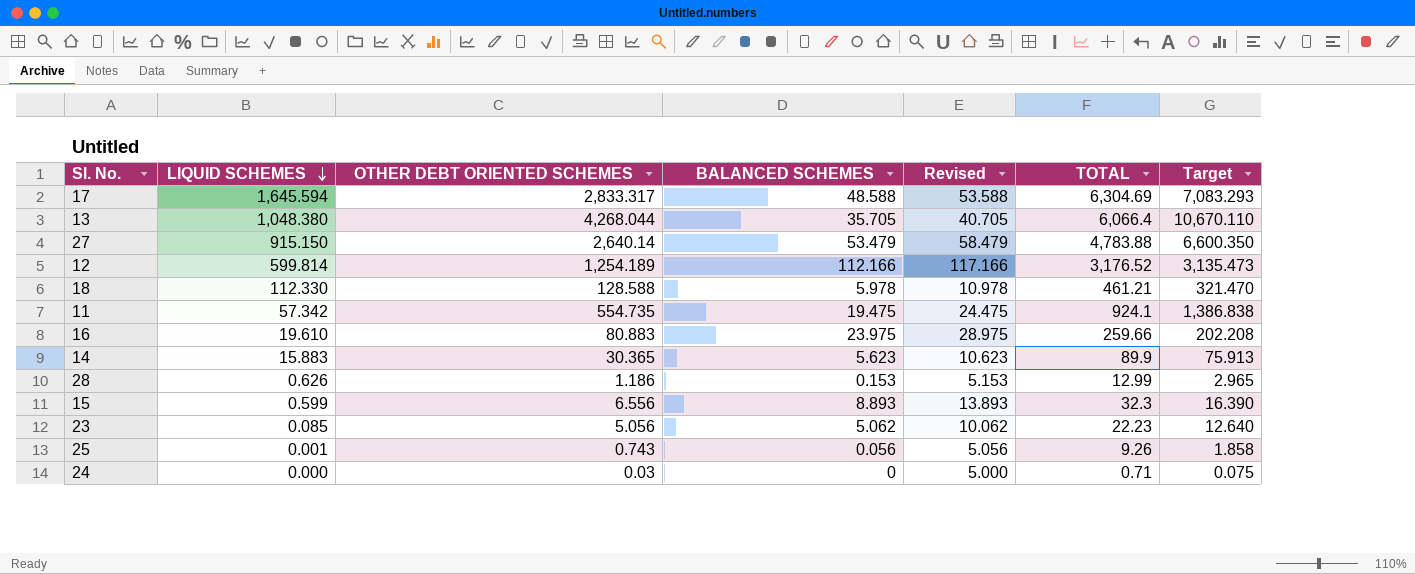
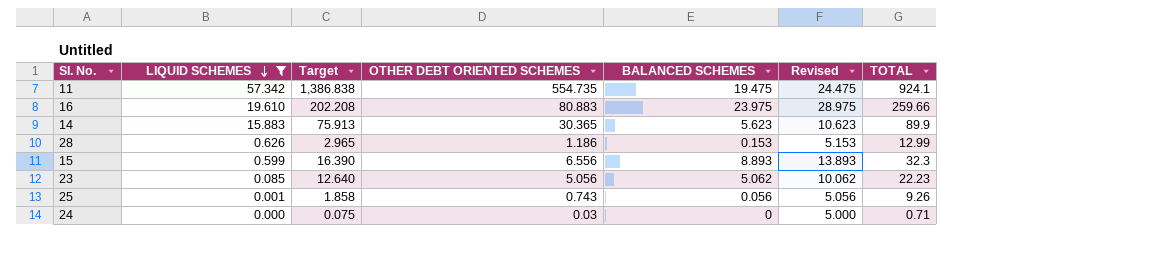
filter: none -> LIQUID SCHEMES <= 57.342
column Target | position: 7 -> 3

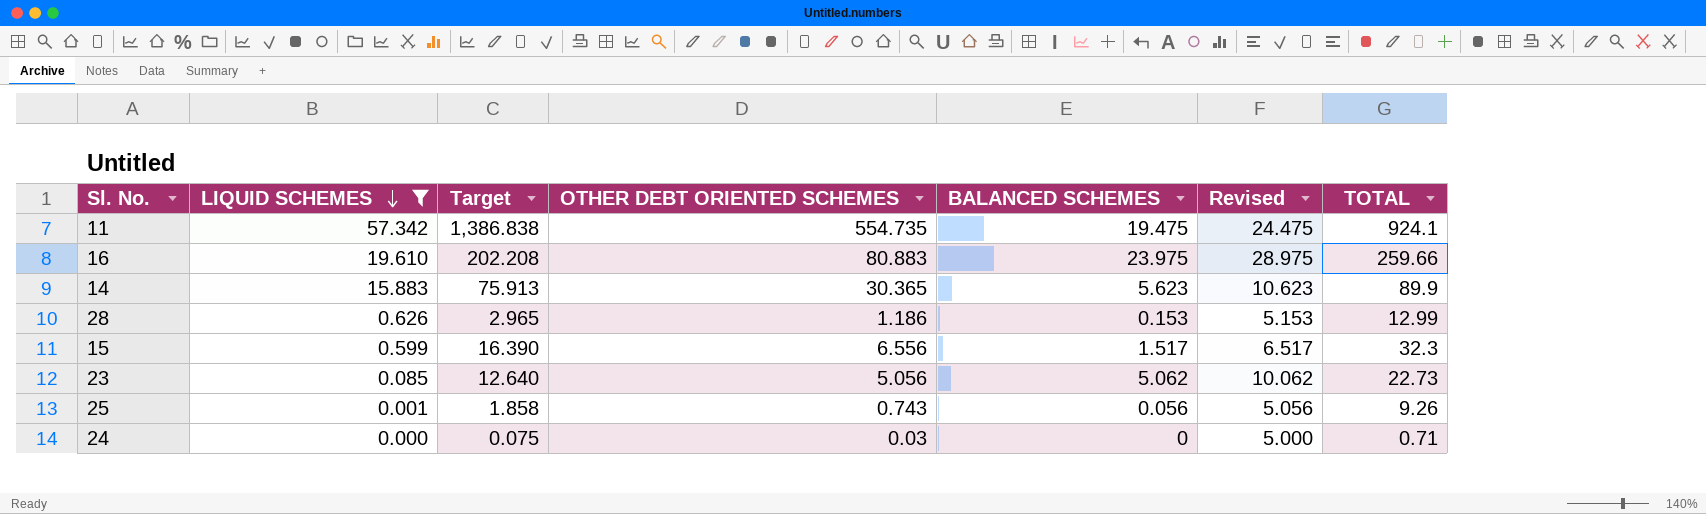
15 | BALANCED SCHEMES: 8.893 -> 1.517
15 | Revised: 13.893 -> 6.517
23 | TOTAL: 22.23 -> 22.73

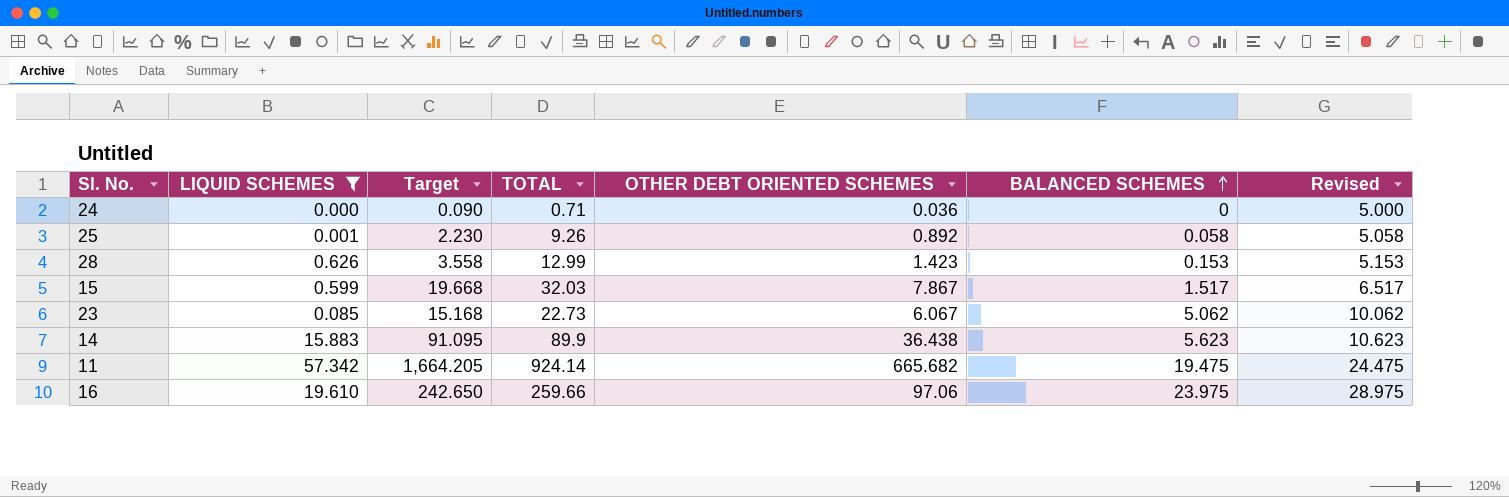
row order: LIQUID SCHEMES descending -> BALANCED SCHEMES ascending
column TOTAL | position: 7 -> 4
24 | Target: 0.075 -> 0.090
24 | OTHER DEBT ORIENTED SCHEMES: 0.03 -> 0.036
25 | Target: 1.858 -> 2.230
25 | OTHER DEBT ORIENTED SCHEMES: 0.743 -> 0.892
25 | BALANCED SCHEMES: 0.056 -> 0.058
25 | Revised: 5.056 -> 5.058
28 | Target: 2.965 -> 3.558
28 | OTHER DEBT ORIENTED SCHEMES: 1.186 -> 1.423
15 | Target: 16.390 -> 19.668
15 | TOTAL: 32.3 -> 32.03
15 | OTHER DEBT ORIENTED SCHEMES: 6.556 -> 7.867
23 | Target: 12.640 -> 15.168
23 | OTHER DEBT ORIENTED SCHEMES: 5.056 -> 6.067
14 | Target: 75.913 -> 91.095
14 | OTHER DEBT ORIENTED SCHEMES: 30.365 -> 36.438
11 | Target: 1,386.838 -> 1,664.205
11 | TOTAL: 924.1 -> 924.14
11 | OTHER DEBT ORIENTED SCHEMES: 554.735 -> 665.682
16 | Target: 202.208 -> 242.650
16 | OTHER DEBT ORIENTED SCHEMES: 80.883 -> 97.06

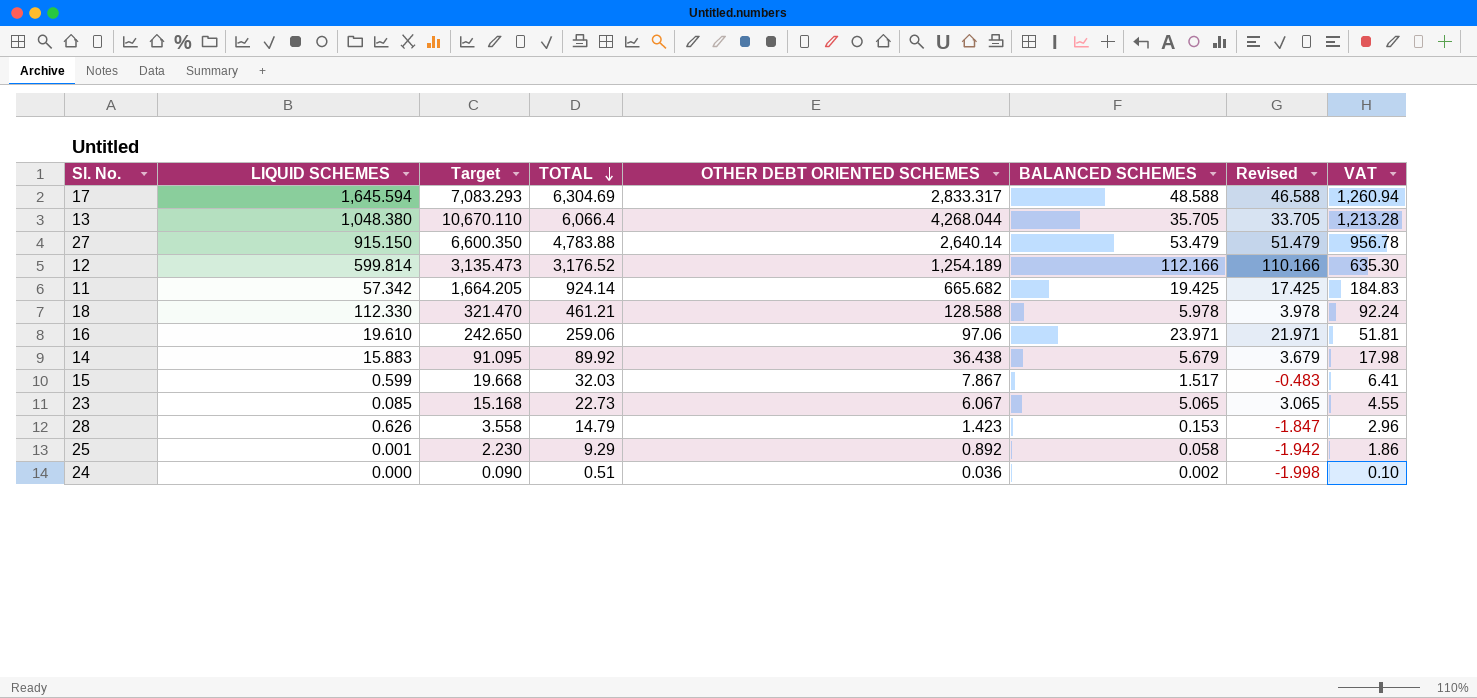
filter: LIQUID SCHEMES <= 57.342 -> none
row order: BALANCED SCHEMES ascending -> TOTAL descending
column Revised | formula: [BALANCED SCHEMES] + 5 -> [BALANCED SCHEMES] - 2
column VAT | formula: none -> [TOTAL] * 0.2
11 | BALANCED SCHEMES: 19.475 -> 19.425
16 | TOTAL: 259.66 -> 259.06
16 | BALANCED SCHEMES: 23.975 -> 23.971
14 | TOTAL: 89.9 -> 89.92
14 | BALANCED SCHEMES: 5.623 -> 5.679
23 | BALANCED SCHEMES: 5.062 -> 5.065
28 | TOTAL: 12.99 -> 14.79
25 | TOTAL: 9.26 -> 9.29
24 | TOTAL: 0.71 -> 0.51
24 | BALANCED SCHEMES: 0 -> 0.002

